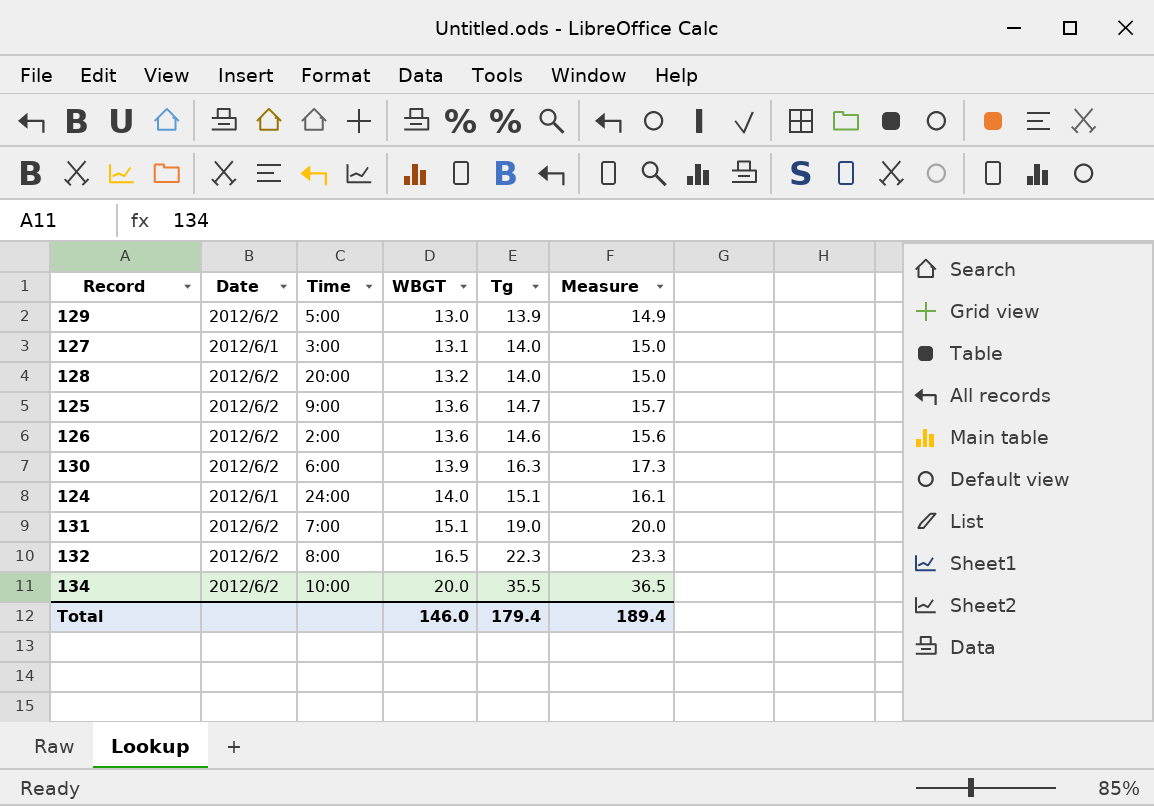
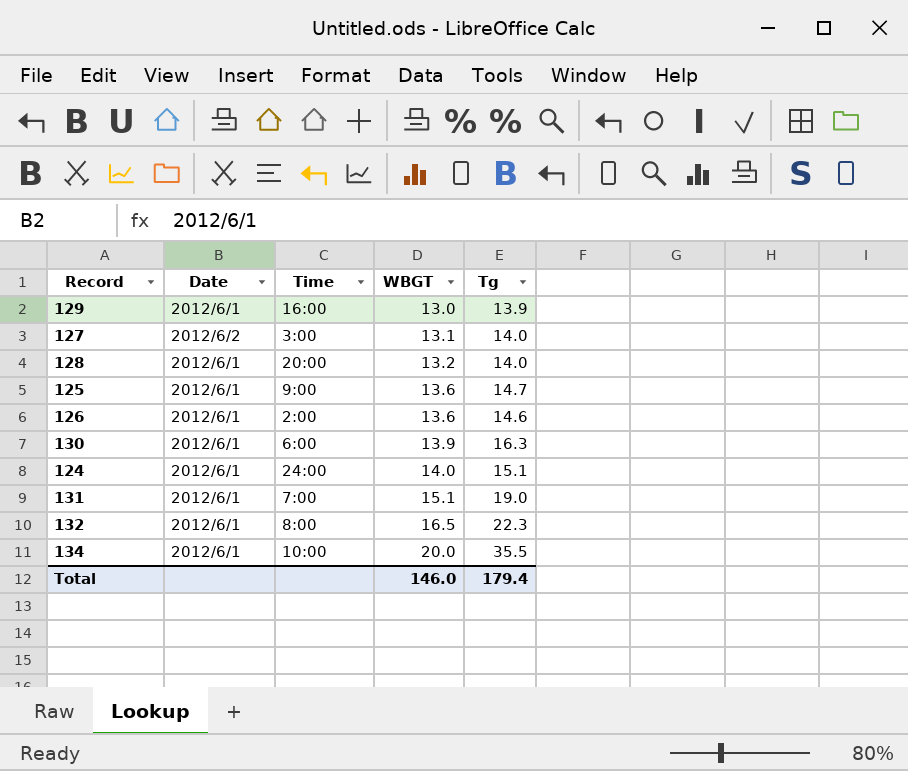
column Measure | formula: [Tg] + 1 -> none
129 | Date: 2012/6/2 -> 2012/6/1
129 | Time: 5:00 -> 16:00
127 | Date: 2012/6/1 -> 2012/6/2
128 | Date: 2012/6/2 -> 2012/6/1
125 | Date: 2012/6/2 -> 2012/6/1
126 | Date: 2012/6/2 -> 2012/6/1
130 | Date: 2012/6/2 -> 2012/6/1
131 | Date: 2012/6/2 -> 2012/6/1
132 | Date: 2012/6/2 -> 2012/6/1
134 | Date: 2012/6/2 -> 2012/6/1

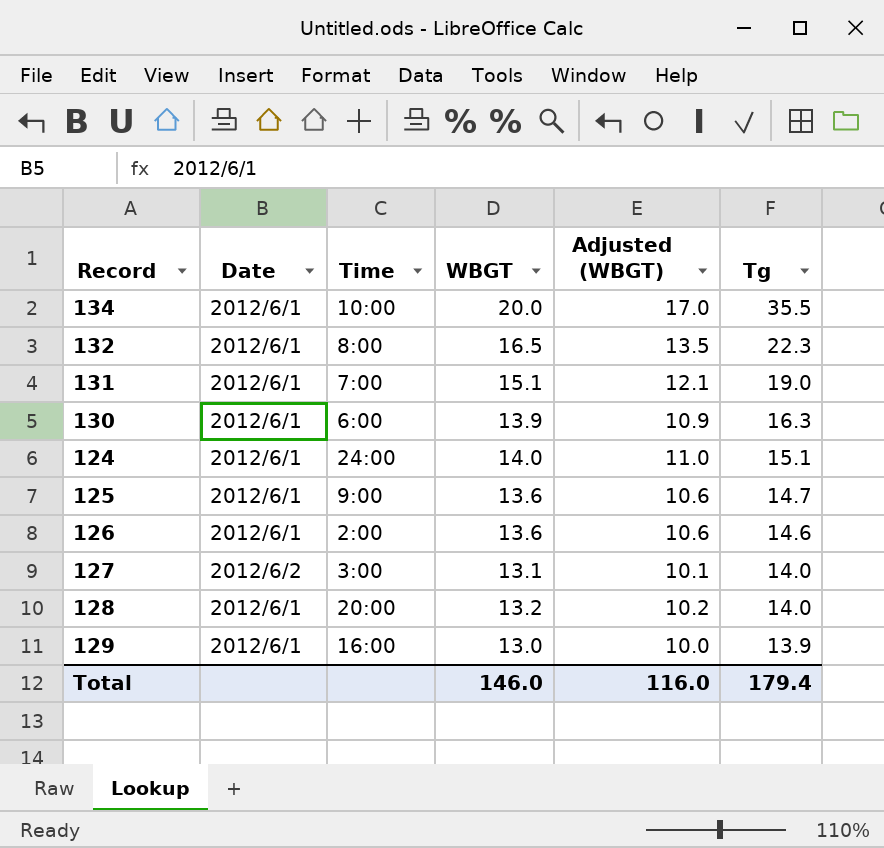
row order: WBGT ascending -> Tg descending
column Adjusted (WBGT) | formula: none -> [WBGT] - 3

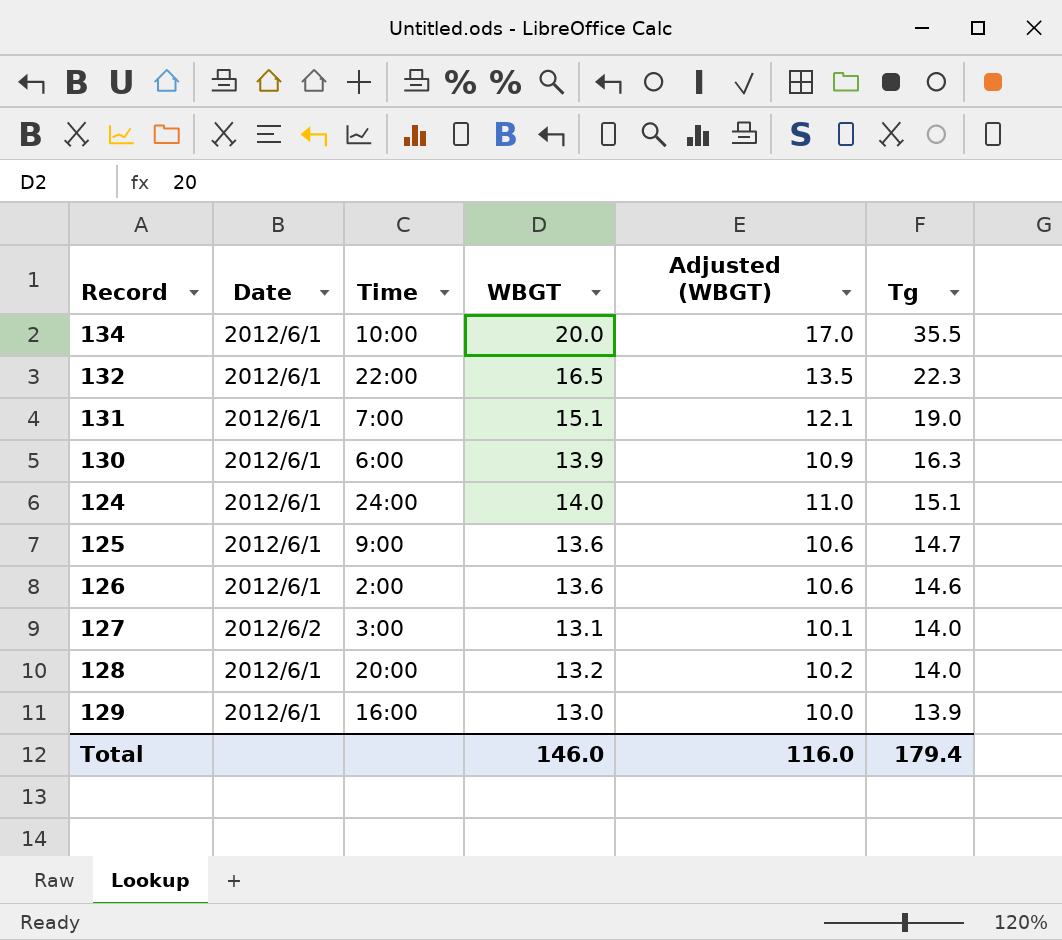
132 | Time: 8:00 -> 22:00

